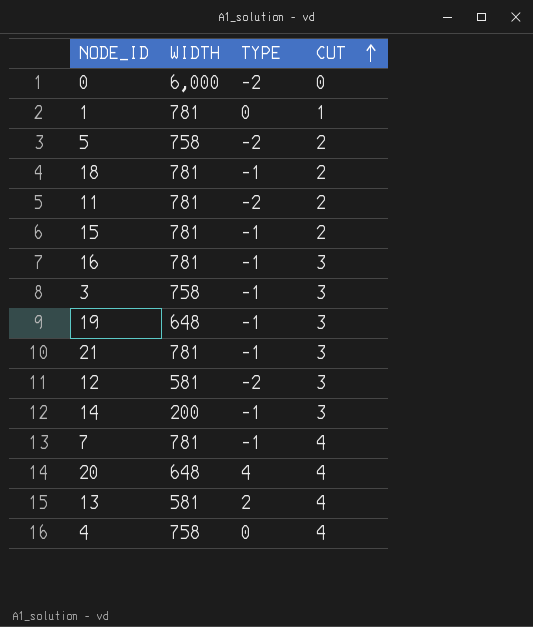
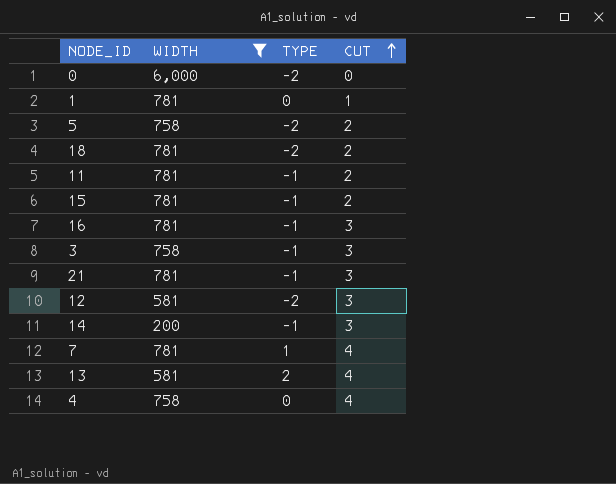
filter: none -> WIDTH != 648
18 | TYPE: -1 -> -2
11 | TYPE: -2 -> -1
7 | TYPE: -1 -> 1

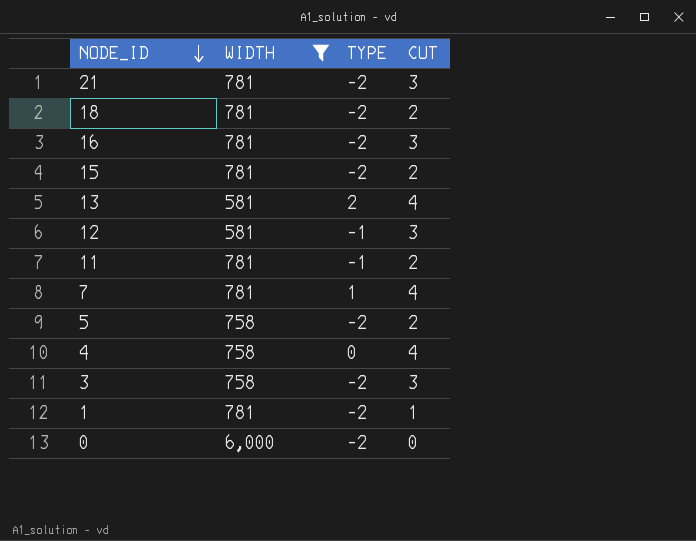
row order: CUT ascending -> NODE_ID descending
row 14: 200 | -1 | 3 -> none
21 | TYPE: -1 -> -2
16 | TYPE: -1 -> -2
15 | TYPE: -1 -> -2
12 | TYPE: -2 -> -1
3 | TYPE: -1 -> -2
1 | TYPE: 0 -> -2

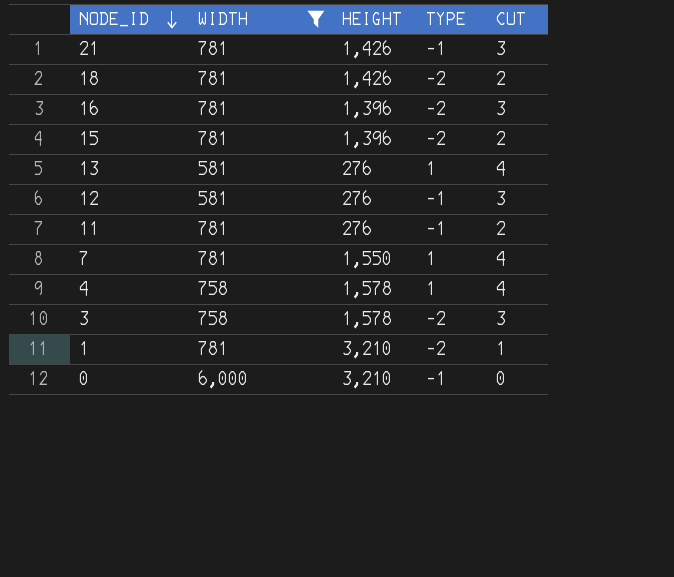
column HEIGHT | position: none -> 3
row 5: 758 | -2 | 2 -> none
21 | TYPE: -2 -> -1
13 | TYPE: 2 -> 1
4 | TYPE: 0 -> 1
0 | TYPE: -2 -> -1

